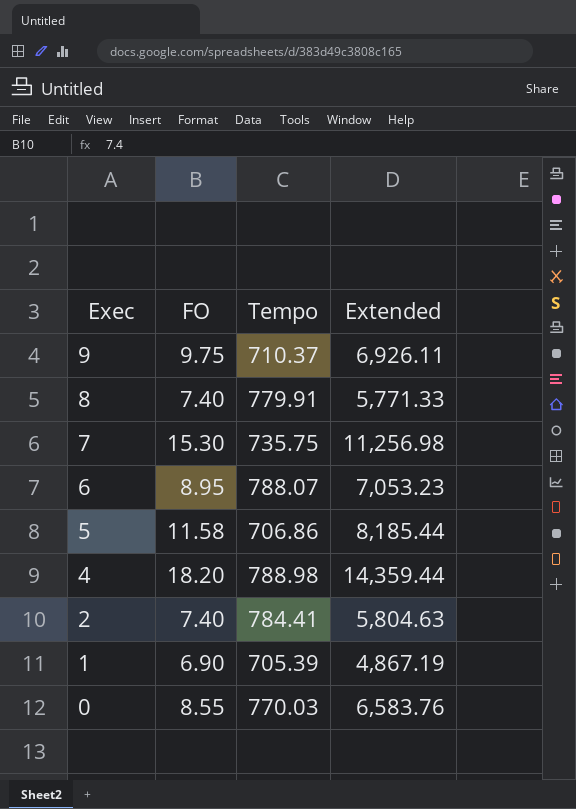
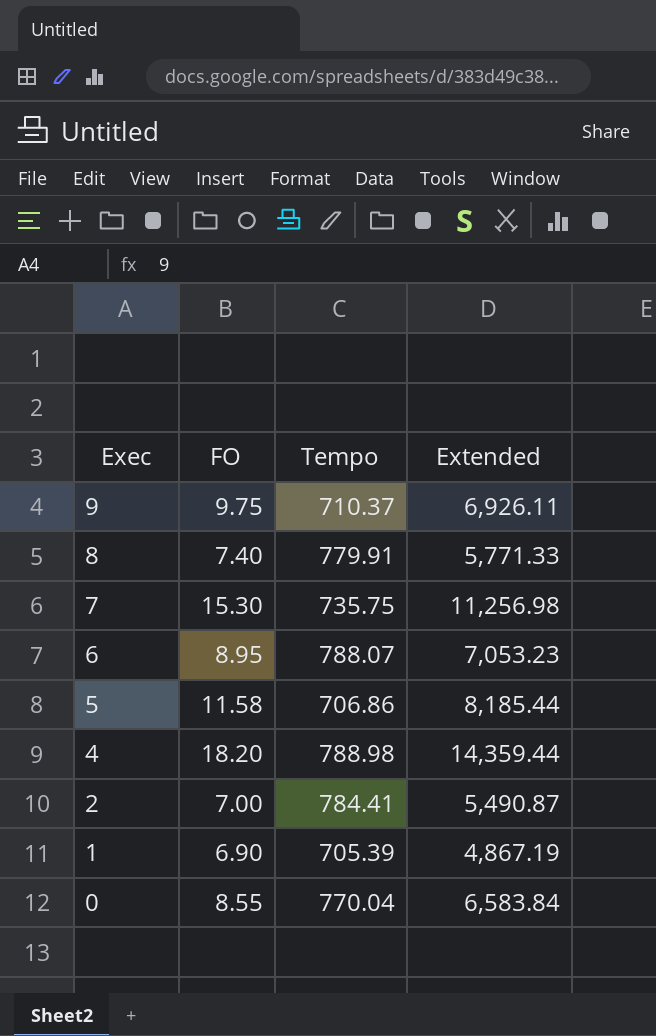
2 | FO: 7.40 -> 7.00
2 | Extended: 5,804.63 -> 5,490.87
0 | Tempo: 770.03 -> 770.04
0 | Extended: 6,583.76 -> 6,583.84

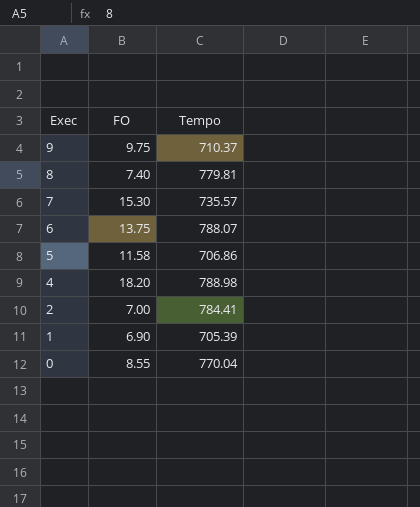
column Extended | formula: [FO] * [Tempo] -> none
8 | Tempo: 779.91 -> 779.81
7 | Tempo: 735.75 -> 735.57
6 | FO: 8.95 -> 13.75

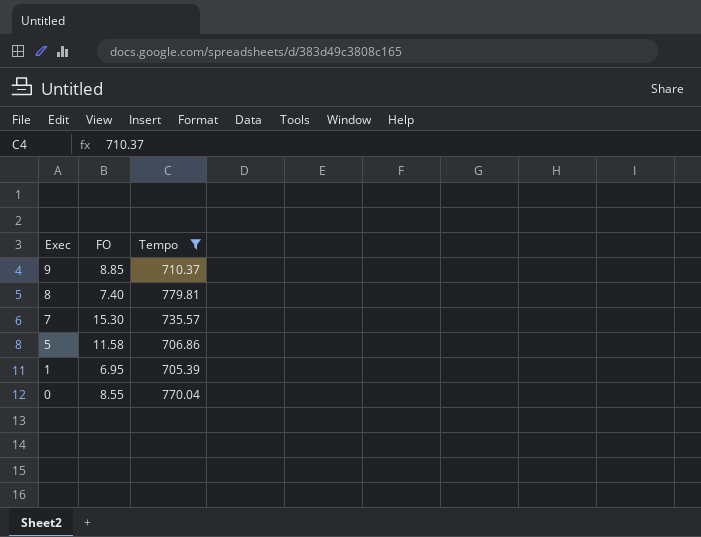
filter: none -> Tempo <= 779.81
9 | FO: 9.75 -> 8.85
1 | FO: 6.90 -> 6.95

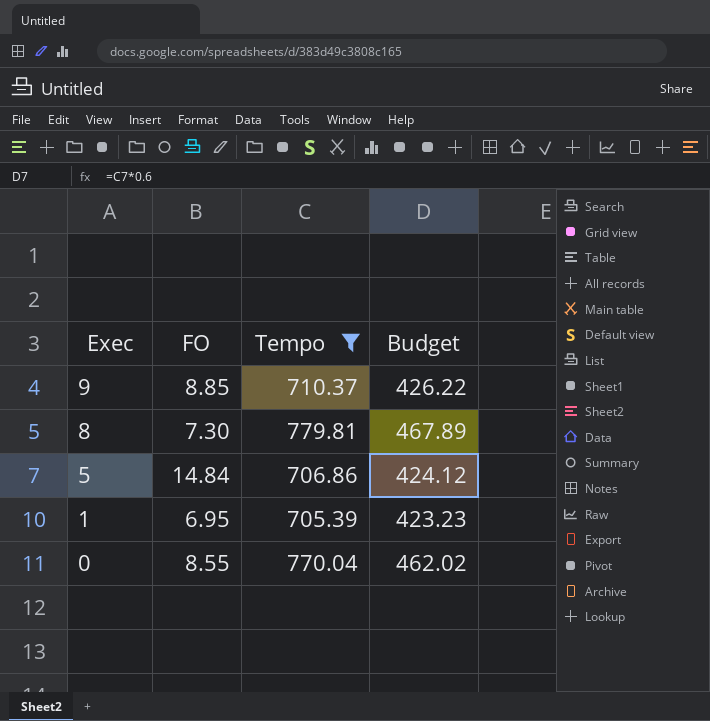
column Budget | formula: none -> [Tempo] * 0.6
row 7: 15.30 | 735.57 -> none
8 | FO: 7.40 -> 7.30
5 | FO: 11.58 -> 14.84

